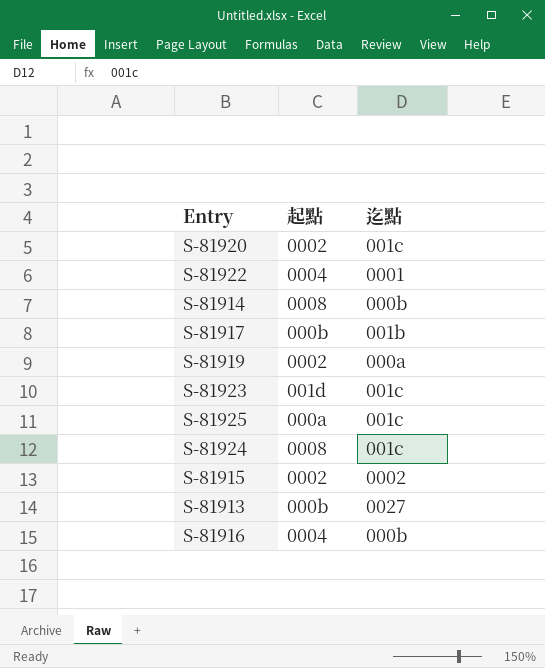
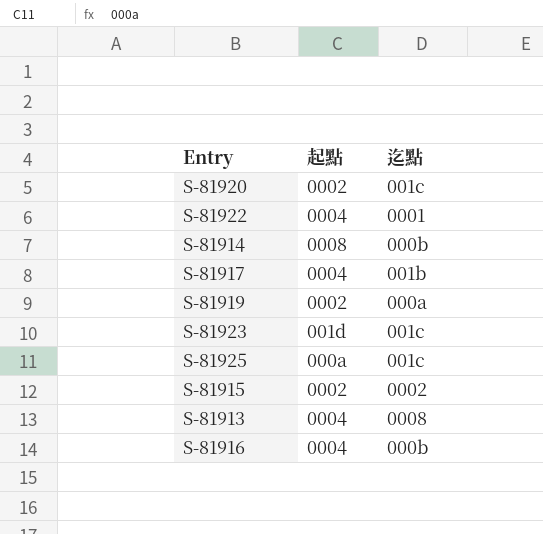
row S-81924: 0008 | 001c -> none
S-81917 | 起點: 000b -> 0004
S-81913 | 起點: 000b -> 0004
S-81913 | 迄點: 0027 -> 0008

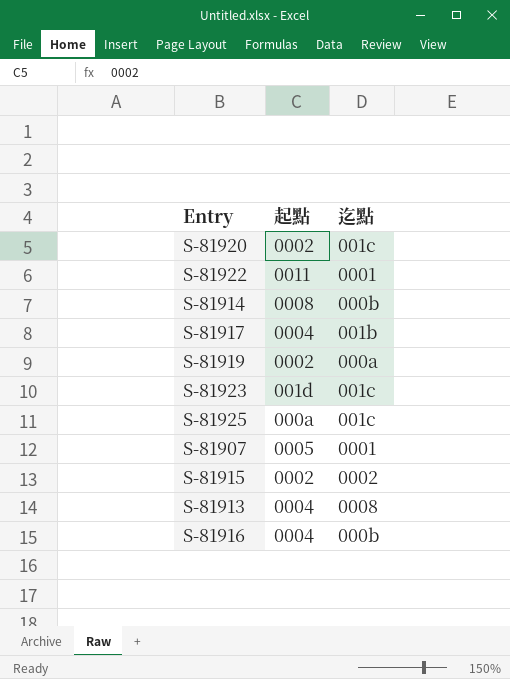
S-81922 | 起點: 0004 -> 0011
row S-81907: none -> 0005 | 0001

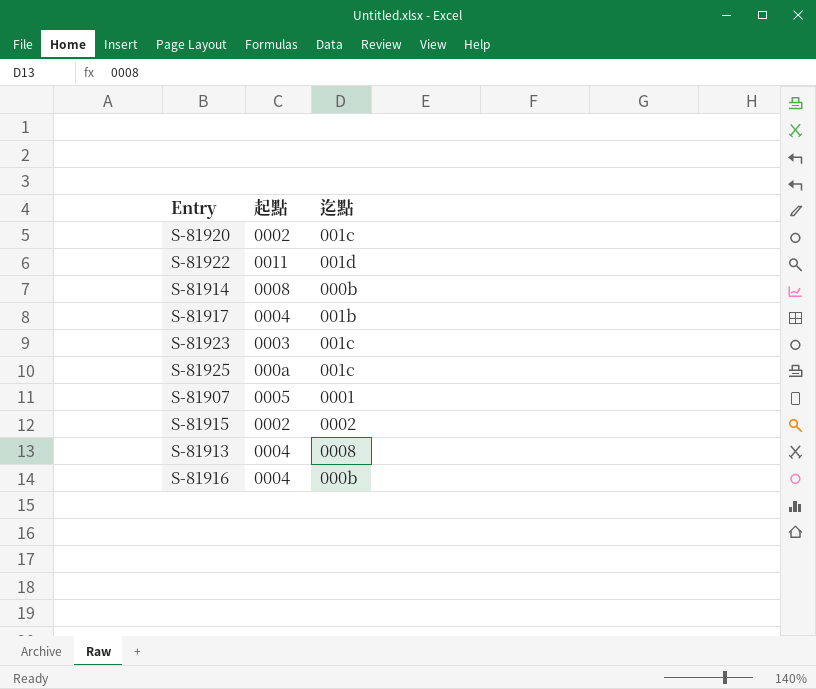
row S-81919: 0002 | 000a -> none
S-81922 | 迄點: 0001 -> 001d
S-81923 | 起點: 001d -> 0003

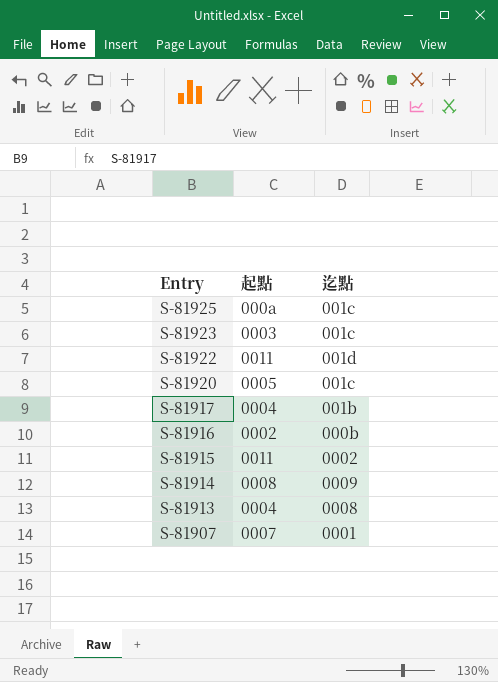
row order: none -> Entry descending
S-81920 | 起點: 0002 -> 0005
S-81916 | 起點: 0004 -> 0002
S-81915 | 起點: 0002 -> 0011
S-81914 | 迄點: 000b -> 0009
S-81907 | 起點: 0005 -> 0007

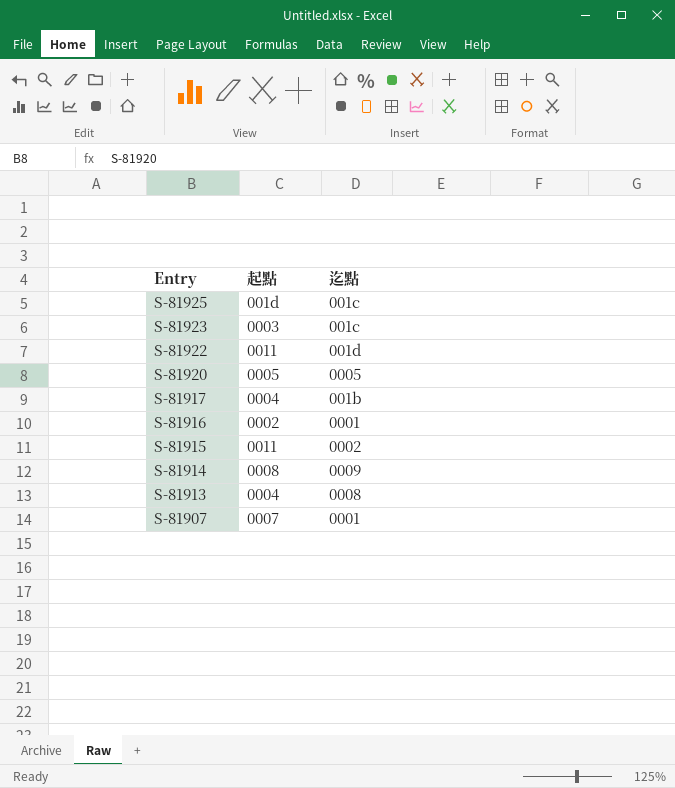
S-81925 | 起點: 000a -> 001d
S-81920 | 迄點: 001c -> 0005
S-81916 | 迄點: 000b -> 0001

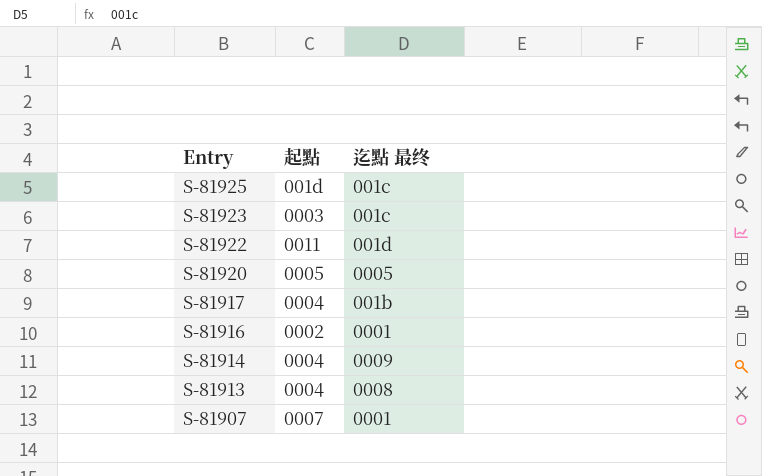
column name: 迄點 -> 迄點 最终
row S-81915: 0011 | 0002 -> none
S-81914 | 起點: 0008 -> 0004

